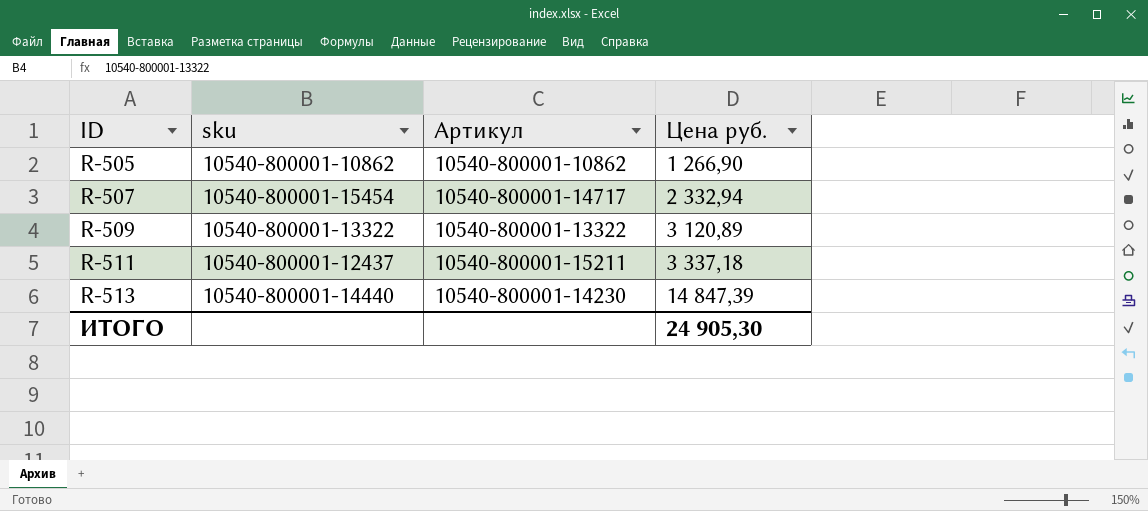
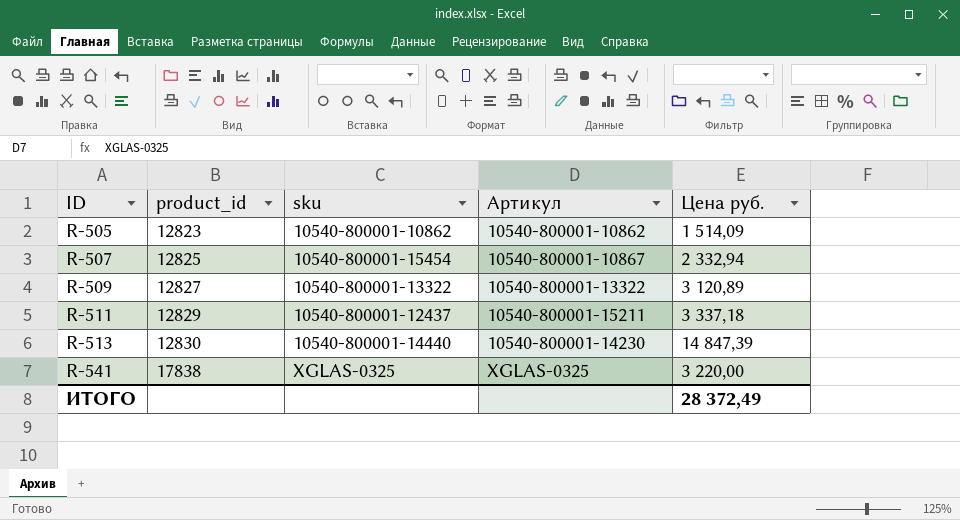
column product_id | position: none -> 2
R-505 | Цена руб.: 1 266,90 -> 1 514,09
R-507 | Артикул: 10540-800001-14717 -> 10540-800001-10867
row R-541: none -> 17838 | XGLAS-0325 | XGLAS-0325 | 3 220,00
ИТОГО | Цена руб.: 24 905,30 -> 28 372,49

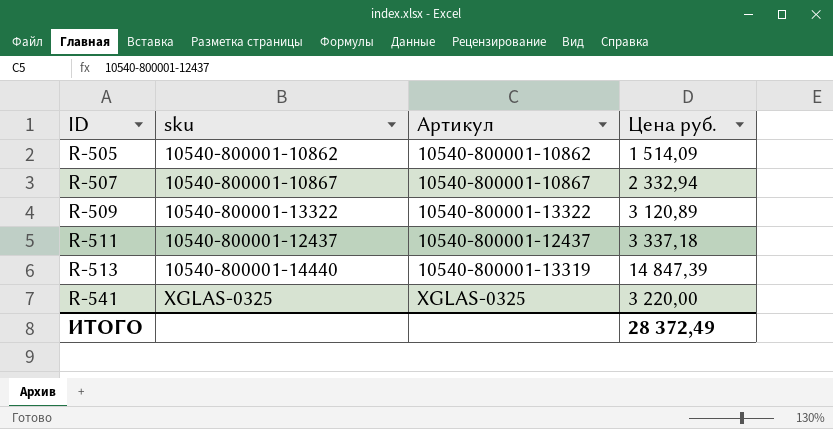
column product_id | position: 2 -> none
R-507 | sku: 10540-800001-15454 -> 10540-800001-10867
R-511 | Артикул: 10540-800001-15211 -> 10540-800001-12437
R-513 | Артикул: 10540-800001-14230 -> 10540-800001-13319

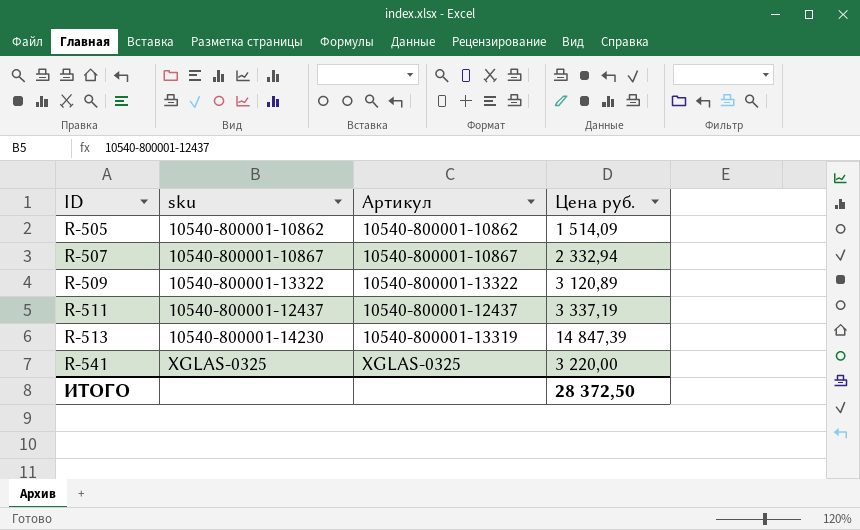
R-511 | Цена руб.: 3 337,18 -> 3 337,19
R-513 | sku: 10540-800001-14440 -> 10540-800001-14230
ИТОГО | Цена руб.: 28 372,49 -> 28 372,50

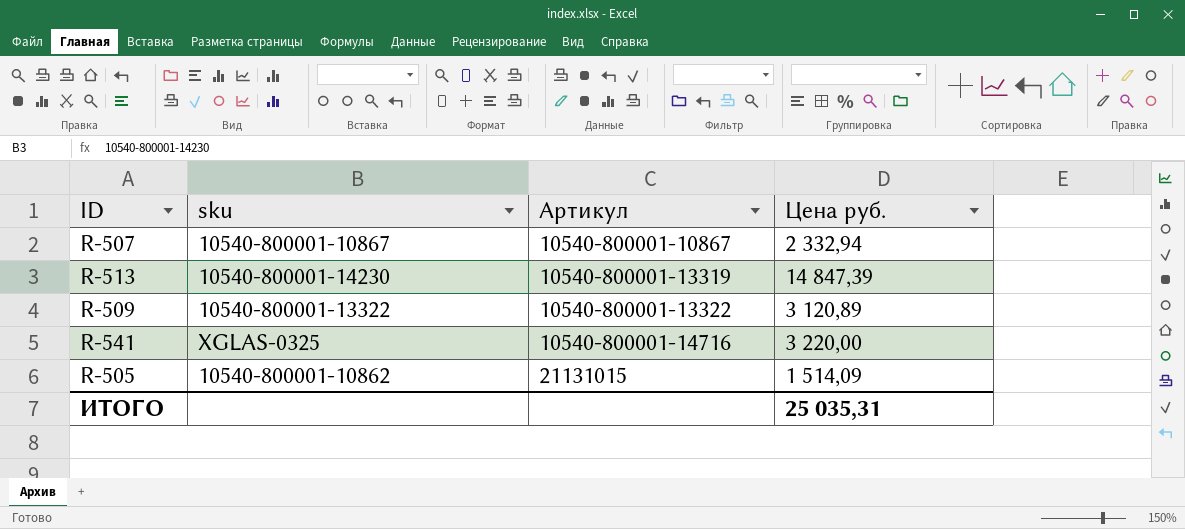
row order: ID ascending -> Артикул ascending
row R-511: 10540-800001-12437 | 10540-800001-12437 | 3 337,19 -> none
R-541 | Артикул: XGLAS-0325 -> 10540-800001-14716
R-505 | Артикул: 10540-800001-10862 -> 21131015
ИТОГО | Цена руб.: 28 372,50 -> 25 035,31

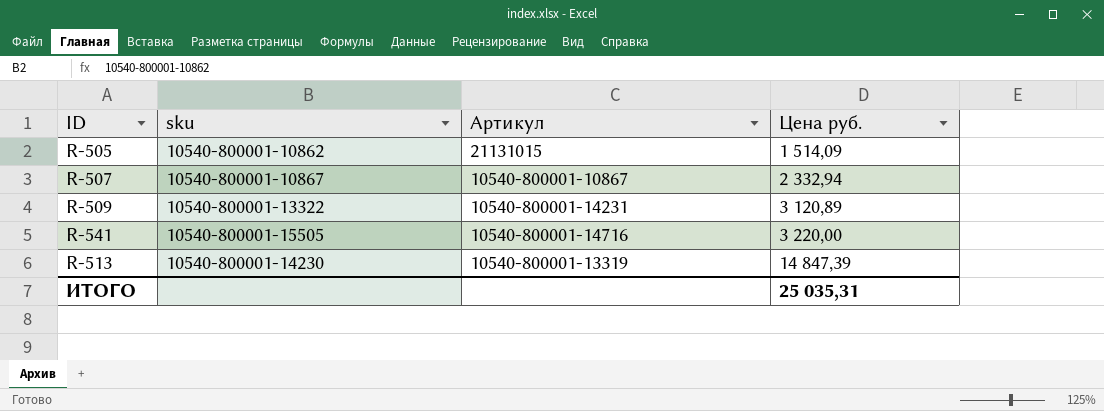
row order: Артикул ascending -> Цена руб. ascending
R-509 | Артикул: 10540-800001-13322 -> 10540-800001-14231
R-541 | sku: XGLAS-0325 -> 10540-800001-15505

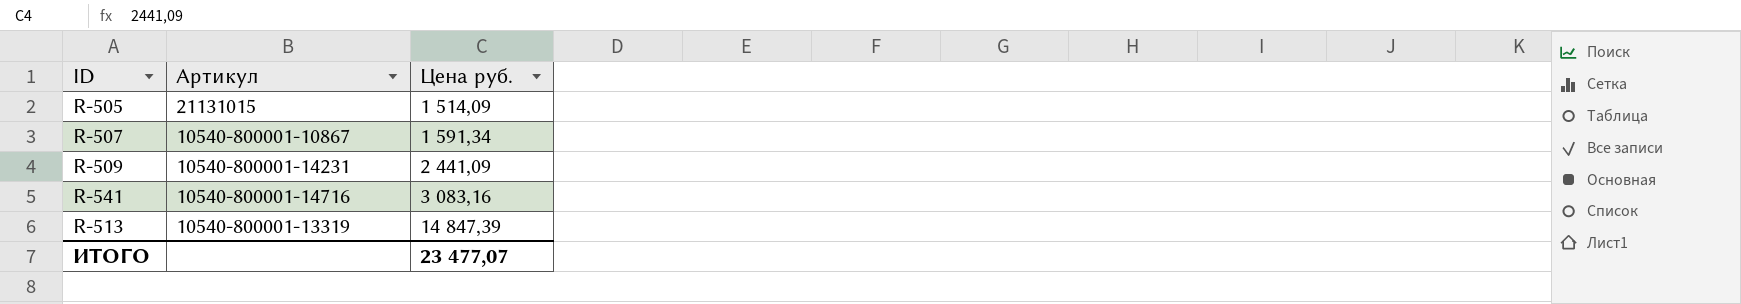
column sku | position: 2 -> none
R-507 | Цена руб.: 2 332,94 -> 1 591,34
R-509 | Цена руб.: 3 120,89 -> 2 441,09
R-541 | Цена руб.: 3 220,00 -> 3 083,16
ИТОГО | Цена руб.: 25 035,31 -> 23 477,07

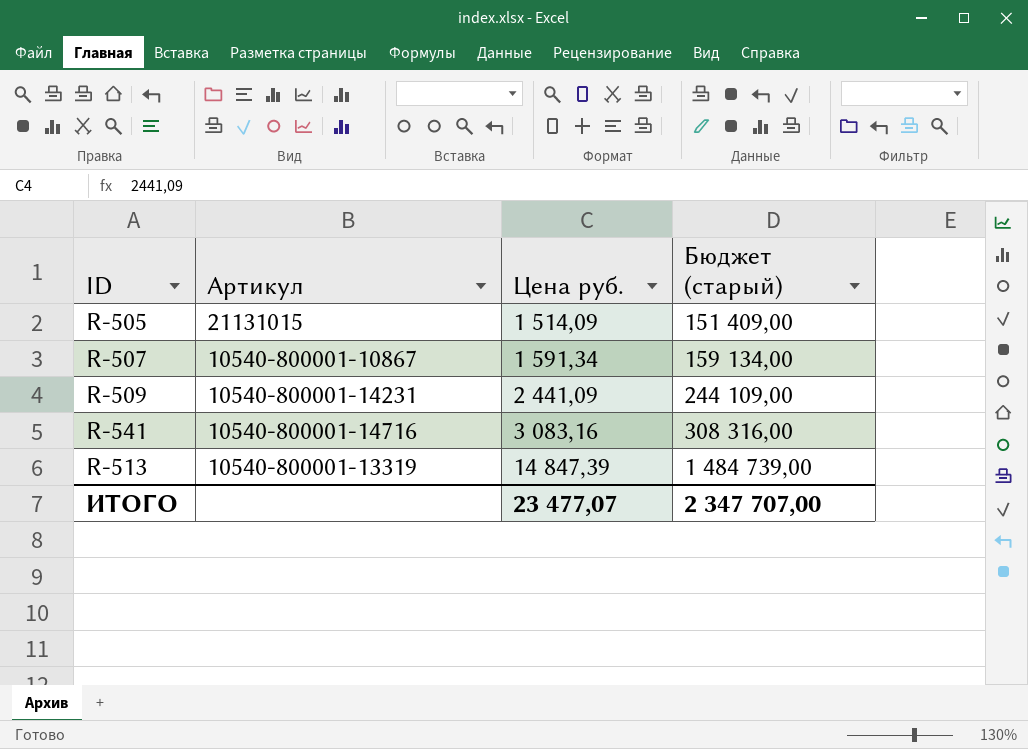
column Бюджет (старый) | formula: none -> [Цена руб.] * 100

